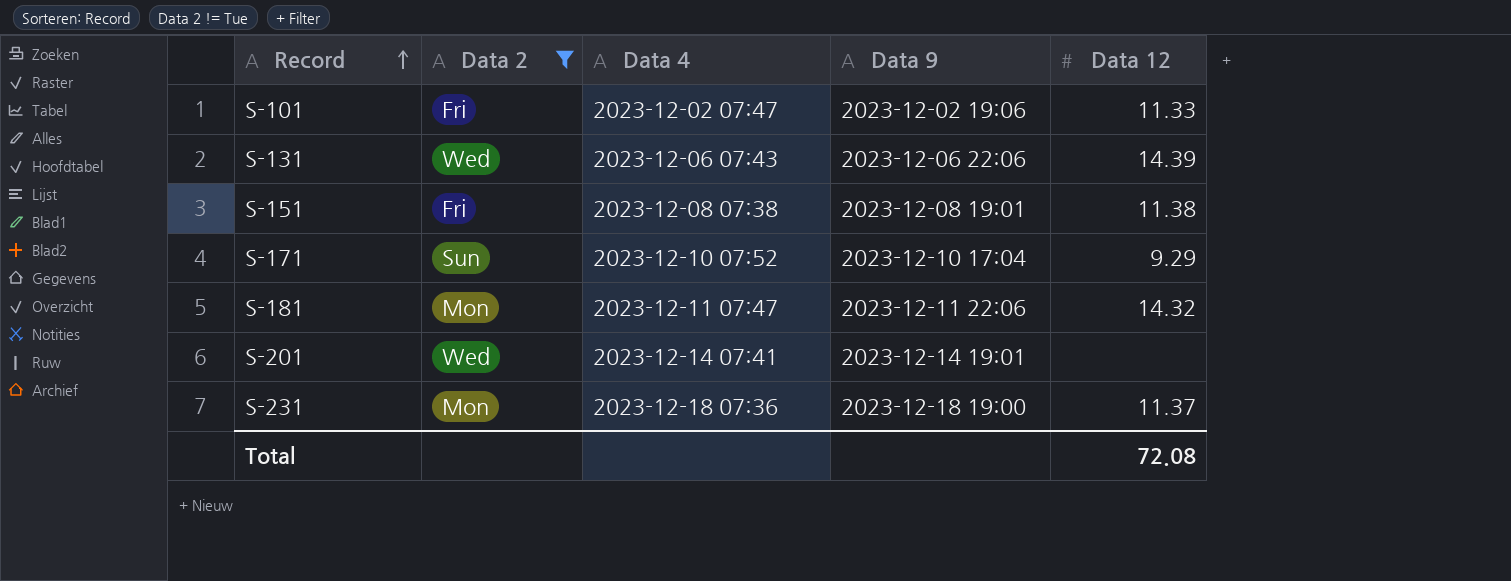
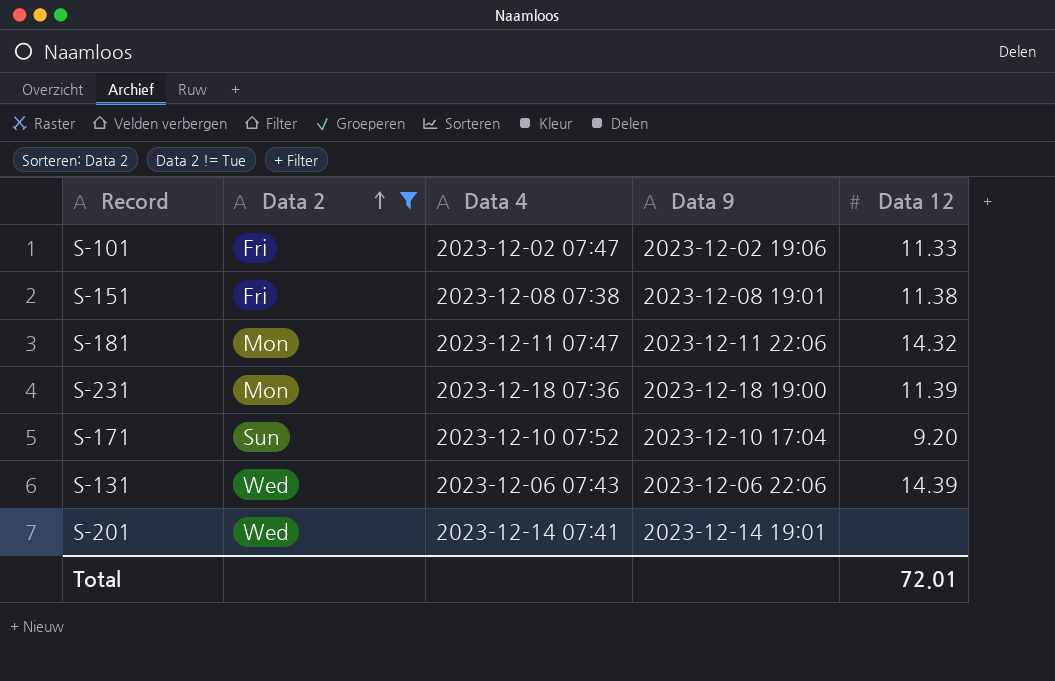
row order: Record ascending -> Data 2 ascending
S-231 | Data 12: 11.37 -> 11.39
S-171 | Data 12: 9.29 -> 9.20
Total | Data 12: 72.08 -> 72.01

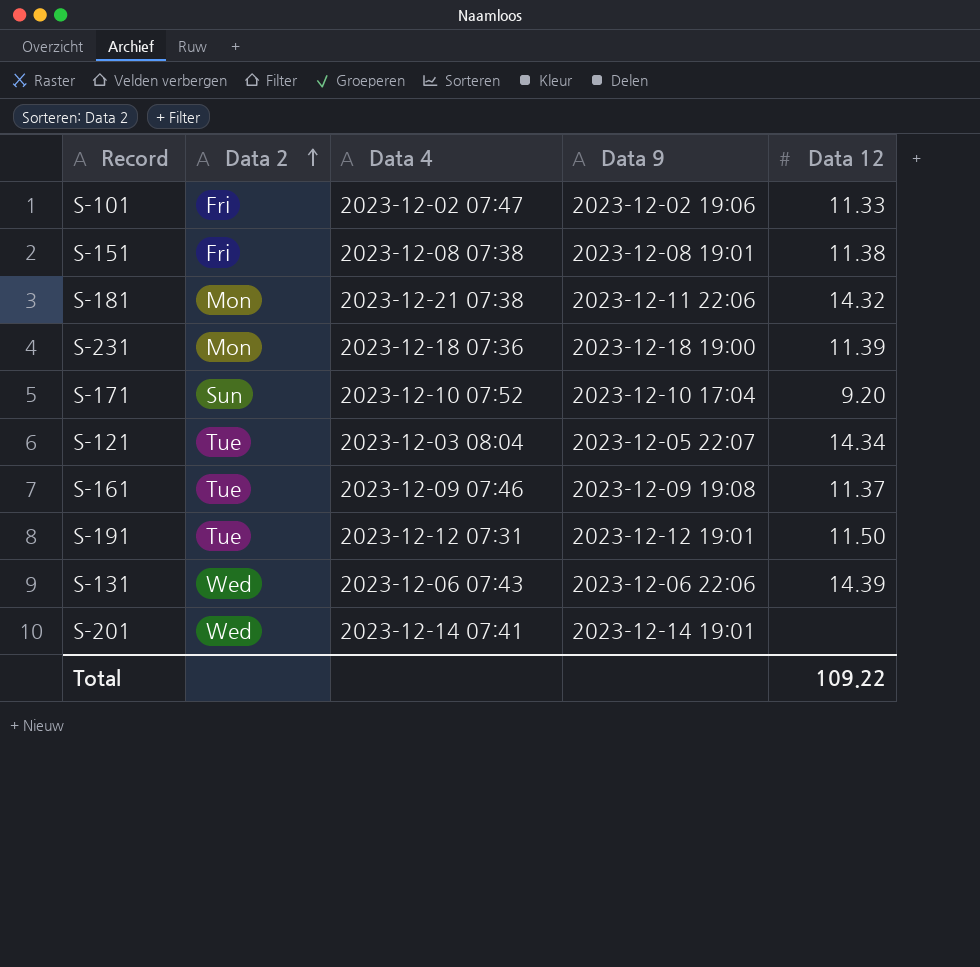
filter: Data 2 != Tue -> none
S-181 | Data 4: 2023-12-11 07:47 -> 2023-12-21 07:38
Total | Data 12: 72.01 -> 109.22

